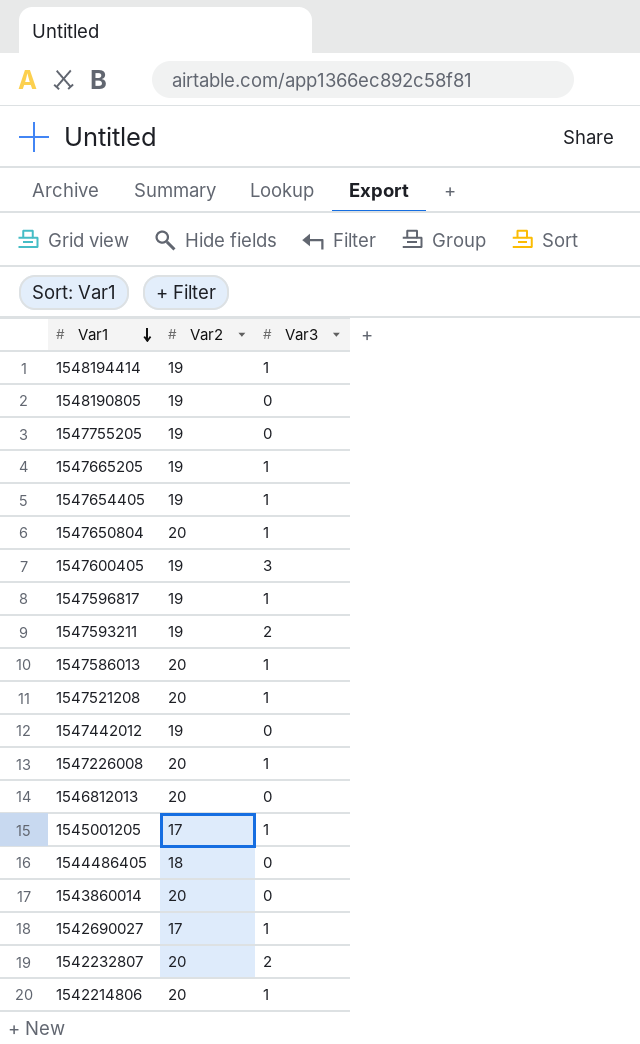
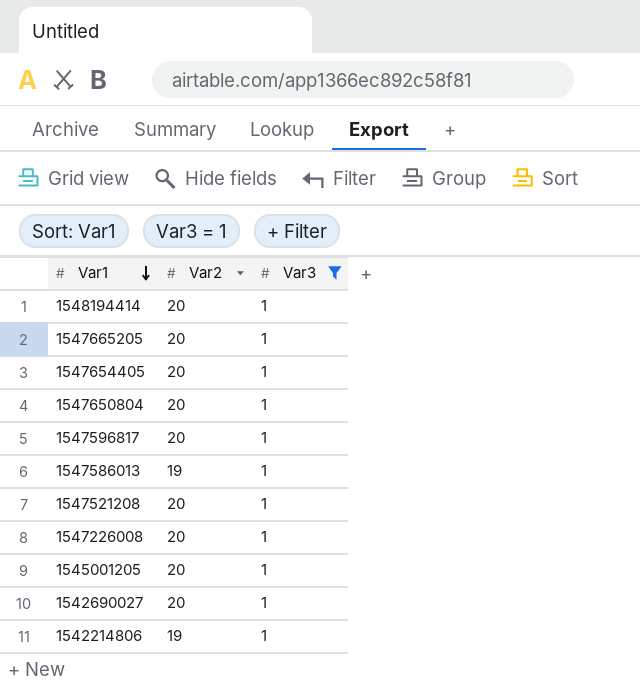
filter: none -> Var3 = 1
1548194414 | Var2: 19 -> 20
1547665205 | Var2: 19 -> 20
1547654405 | Var2: 19 -> 20
1547596817 | Var2: 19 -> 20
1547586013 | Var2: 20 -> 19
1545001205 | Var2: 17 -> 20
1542690027 | Var2: 17 -> 20
1542214806 | Var2: 20 -> 19

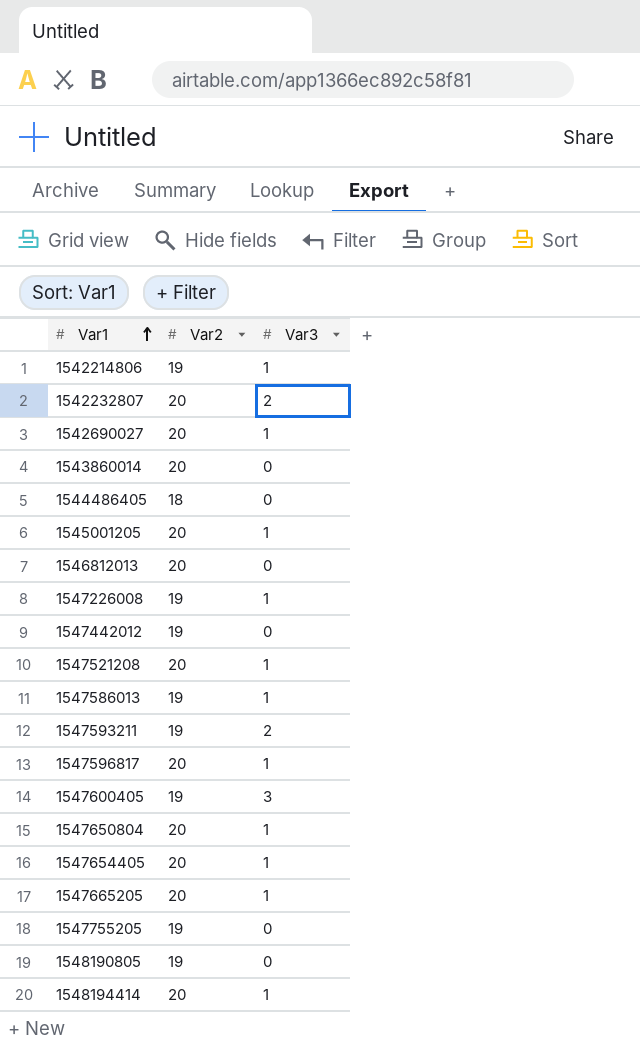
filter: Var3 = 1 -> none
row order: Var1 descending -> Var1 ascending
1547226008 | Var2: 20 -> 19

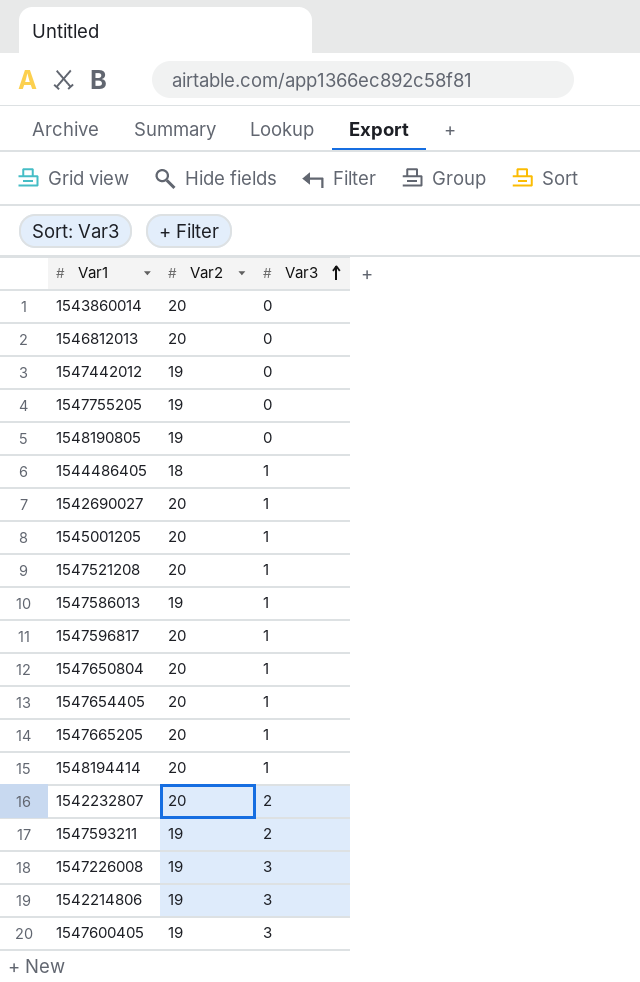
row order: Var1 ascending -> Var3 ascending
1544486405 | Var3: 0 -> 1
1547226008 | Var3: 1 -> 3
1542214806 | Var3: 1 -> 3

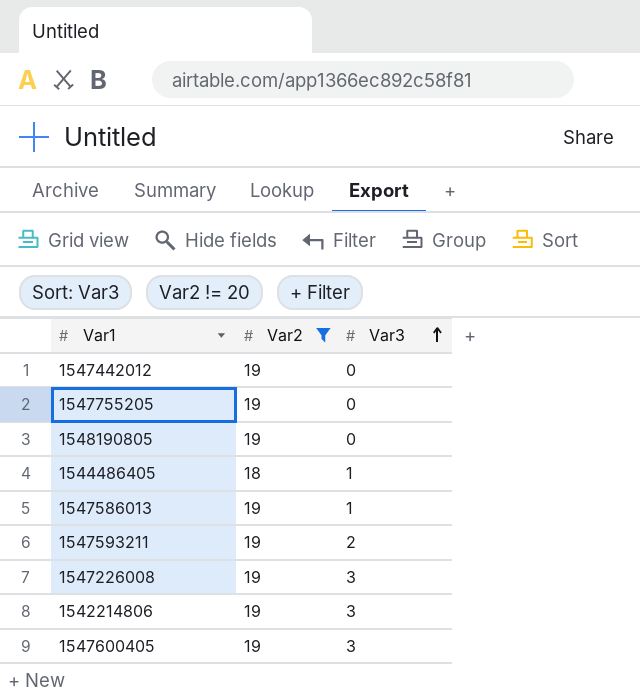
filter: none -> Var2 != 20

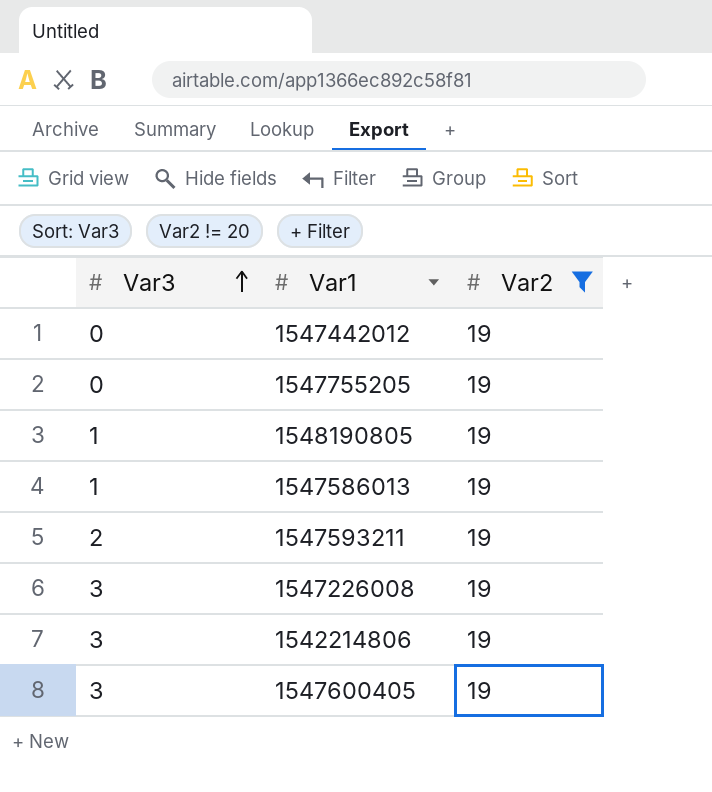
column Var3 | position: 3 -> 1
row 1544486405: 18 | 1 -> none
1548190805 | Var3: 0 -> 1

